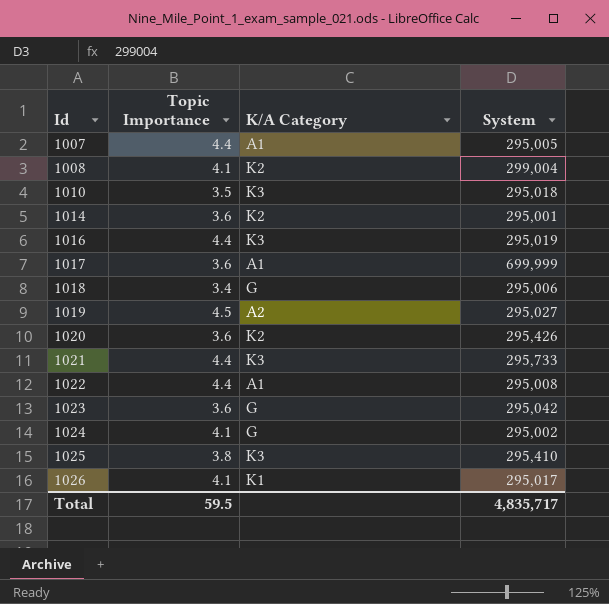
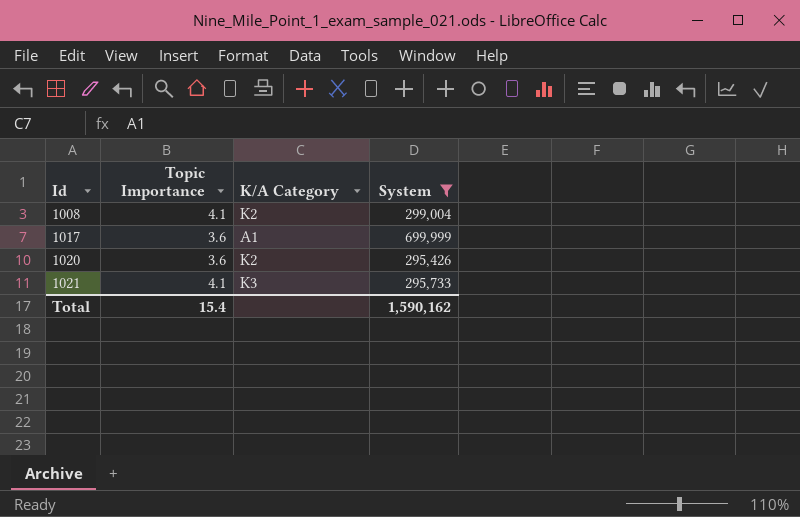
filter: none -> System >= 295,426
1021 | Topic Importance: 4.4 -> 4.1
Total | Topic Importance: 59.5 -> 15.4
Total | System: 4,835,717 -> 1,590,162

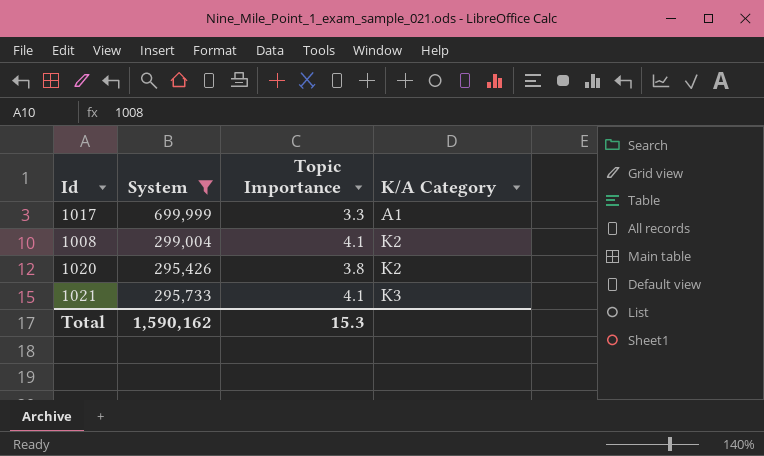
row order: Id ascending -> K/A Category ascending
column System | position: 4 -> 2
1017 | Topic Importance: 3.6 -> 3.3
1020 | Topic Importance: 3.6 -> 3.8
Total | Topic Importance: 15.4 -> 15.3

